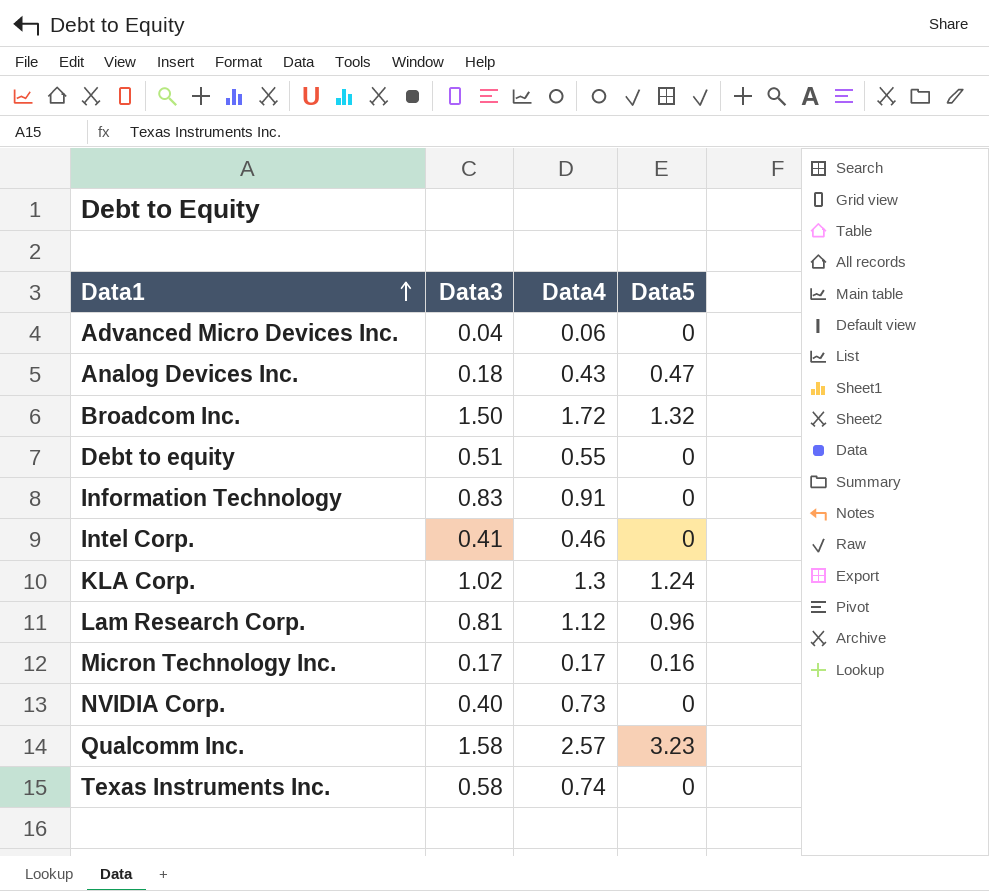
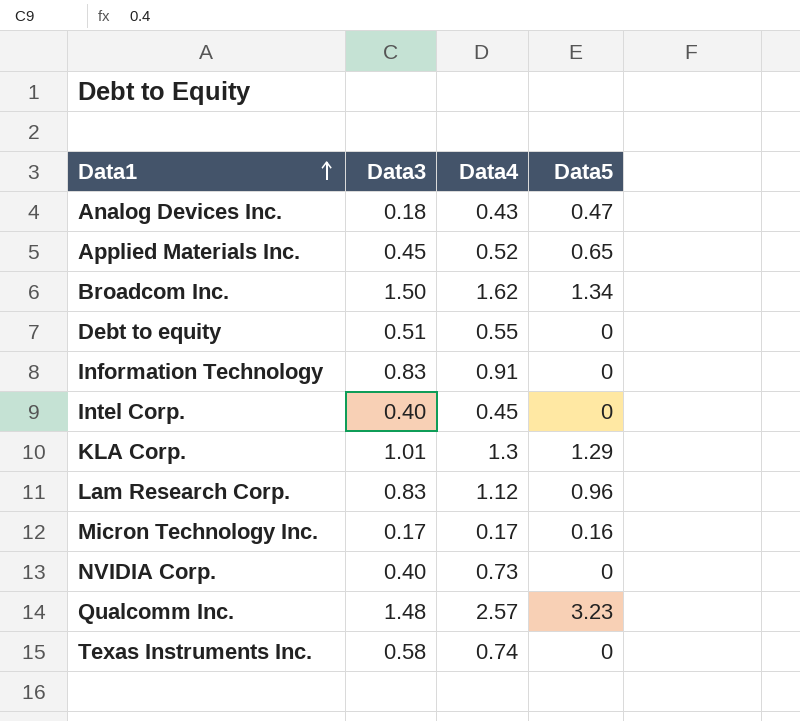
row Advanced Micro Devices Inc.: 0.04 | 0.06 | 0 -> none
row Applied Materials Inc.: none -> 0.45 | 0.52 | 0.65
Broadcom Inc. | Data4: 1.72 -> 1.62
Broadcom Inc. | Data5: 1.32 -> 1.34
Intel Corp. | Data3: 0.41 -> 0.40
Intel Corp. | Data4: 0.46 -> 0.45
KLA Corp. | Data3: 1.02 -> 1.01
KLA Corp. | Data5: 1.24 -> 1.29
Lam Research Corp. | Data3: 0.81 -> 0.83
Qualcomm Inc. | Data3: 1.58 -> 1.48

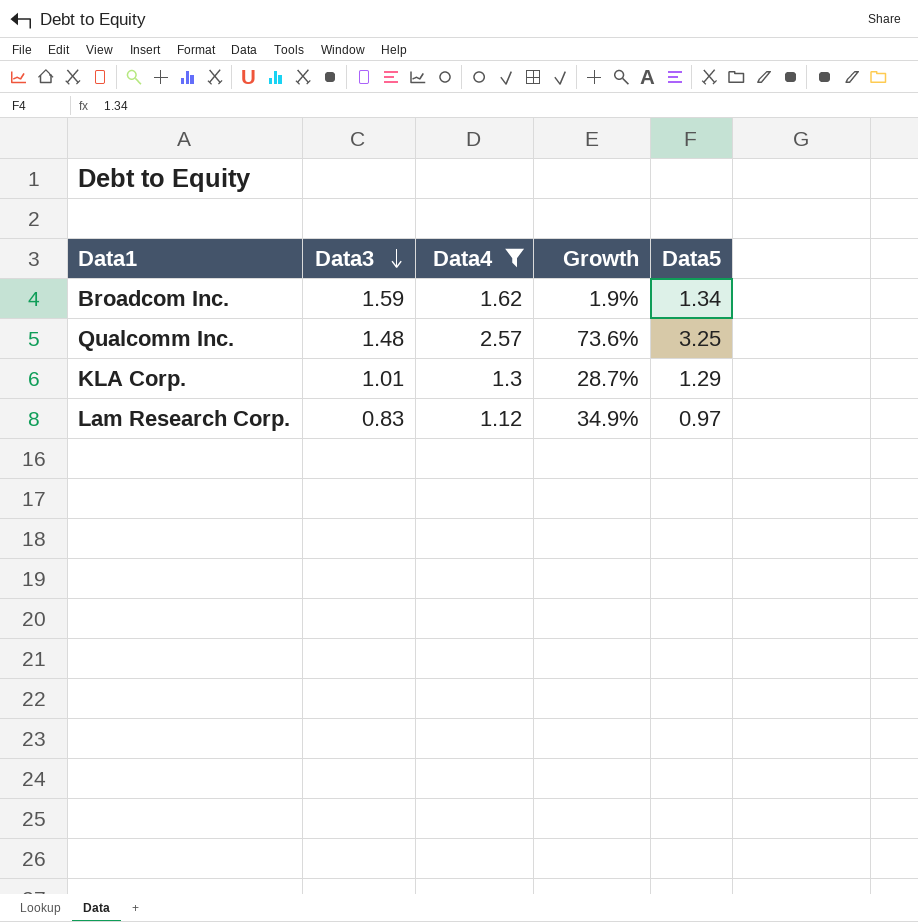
filter: none -> Data4 >= 1.12
row order: Data1 ascending -> Data3 descending
column Growth | formula: none -> ([Data4] - [Data3]) / [Data3]
Broadcom Inc. | Data3: 1.50 -> 1.59
Qualcomm Inc. | Data5: 3.23 -> 3.25
Lam Research Corp. | Data5: 0.96 -> 0.97

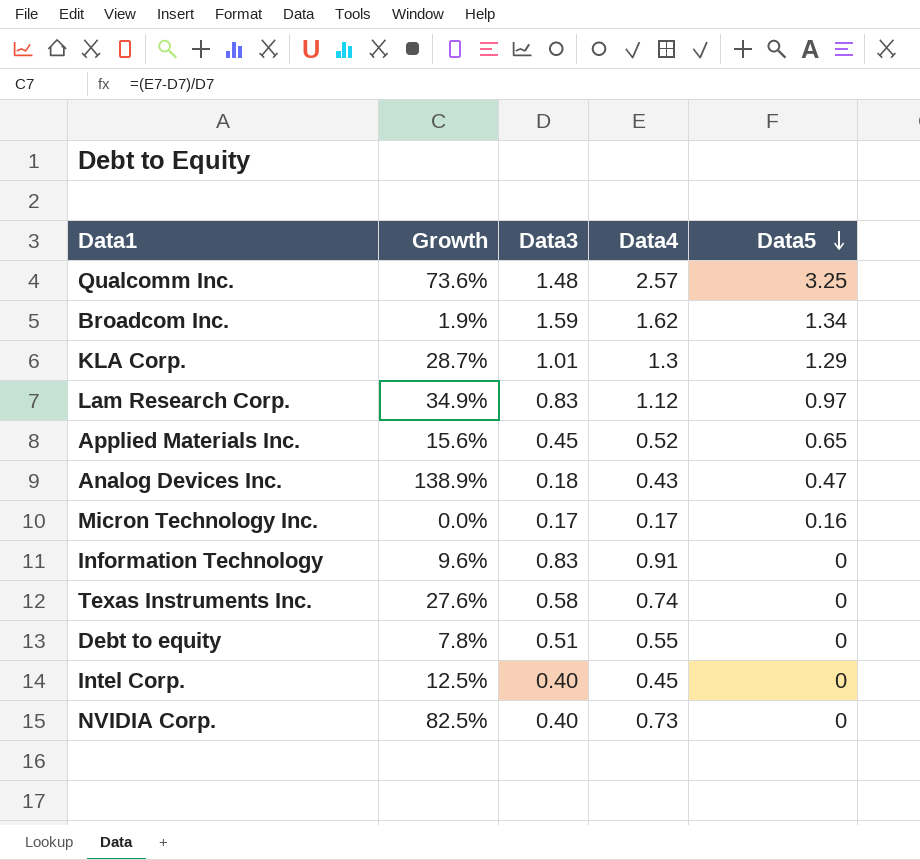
filter: Data4 >= 1.12 -> none
row order: Data3 descending -> Data5 descending
column Growth | position: 4 -> 2

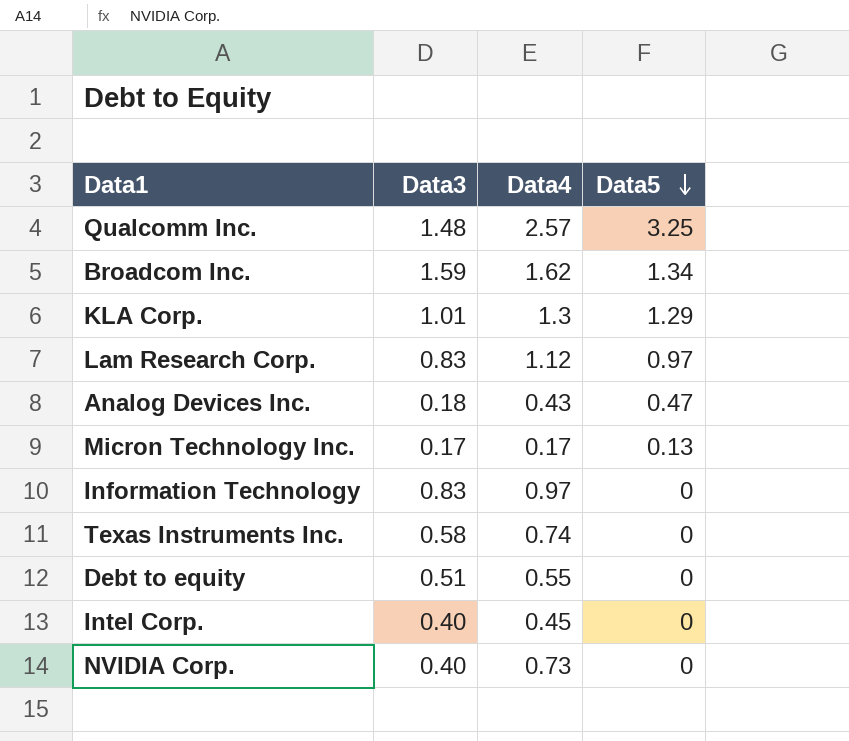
column Growth | formula: ([Data4] - [Data3]) / [Data3] -> none
row Applied Materials Inc.: 15.6% | 0.45 | 0.52 | 0.65 -> none
Micron Technology Inc. | Data5: 0.16 -> 0.13
Information Technology | Data4: 0.91 -> 0.97

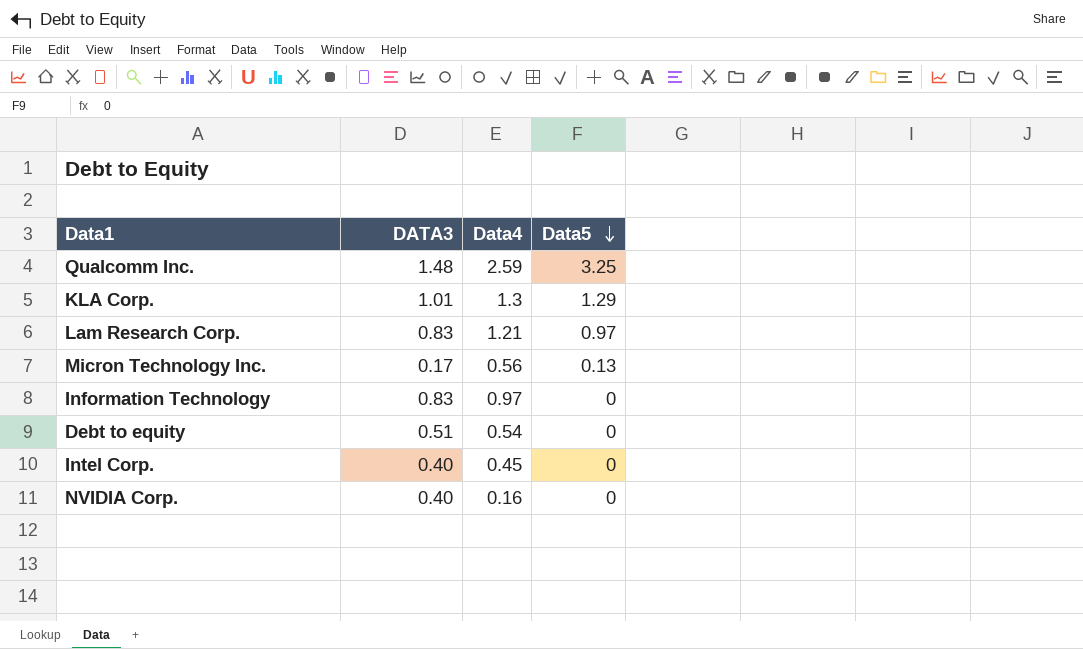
column name: Data3 -> DATA3
row Broadcom Inc.: 1.59 | 1.62 | 1.34 -> none
row Analog Devices Inc.: 0.18 | 0.43 | 0.47 -> none
row Texas Instruments Inc.: 0.58 | 0.74 | 0 -> none
Qualcomm Inc. | Data4: 2.57 -> 2.59
Lam Research Corp. | Data4: 1.12 -> 1.21
Micron Technology Inc. | Data4: 0.17 -> 0.56
Debt to equity | Data4: 0.55 -> 0.54
NVIDIA Corp. | Data4: 0.73 -> 0.16

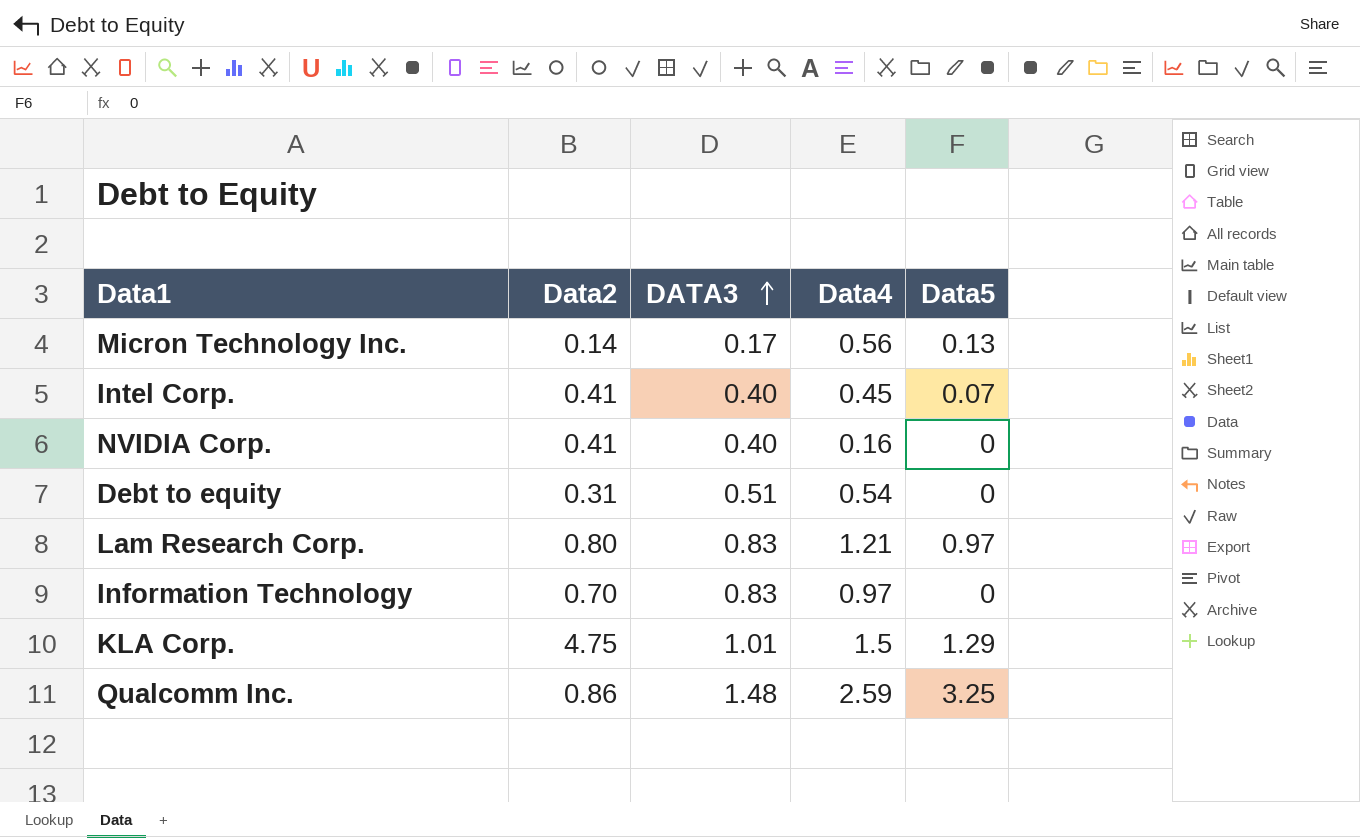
row order: Data5 descending -> DATA3 ascending
column Data2 | position: none -> 2
Intel Corp. | Data5: 0 -> 0.07
KLA Corp. | Data4: 1.3 -> 1.5

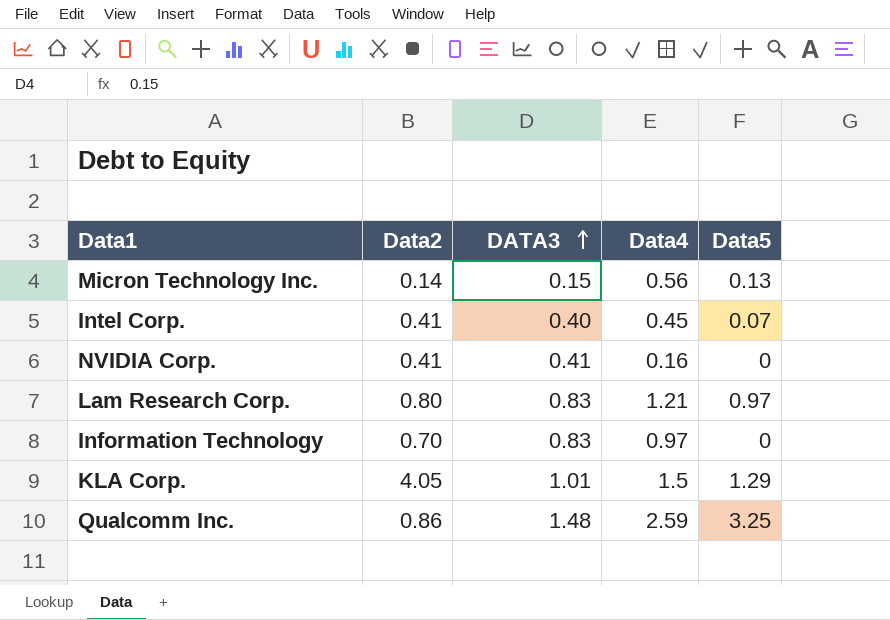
row Debt to equity: 0.31 | 0.51 | 0.54 | 0 -> none
Micron Technology Inc. | DATA3: 0.17 -> 0.15
NVIDIA Corp. | DATA3: 0.40 -> 0.41
KLA Corp. | Data2: 4.75 -> 4.05

